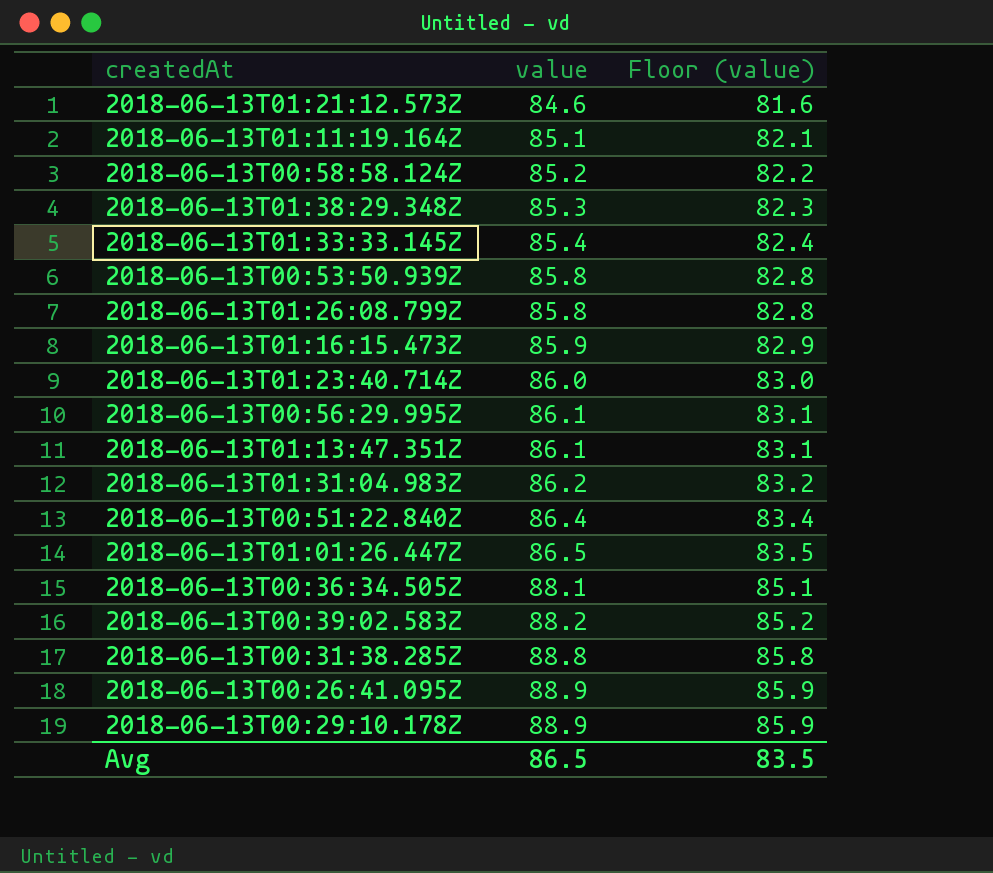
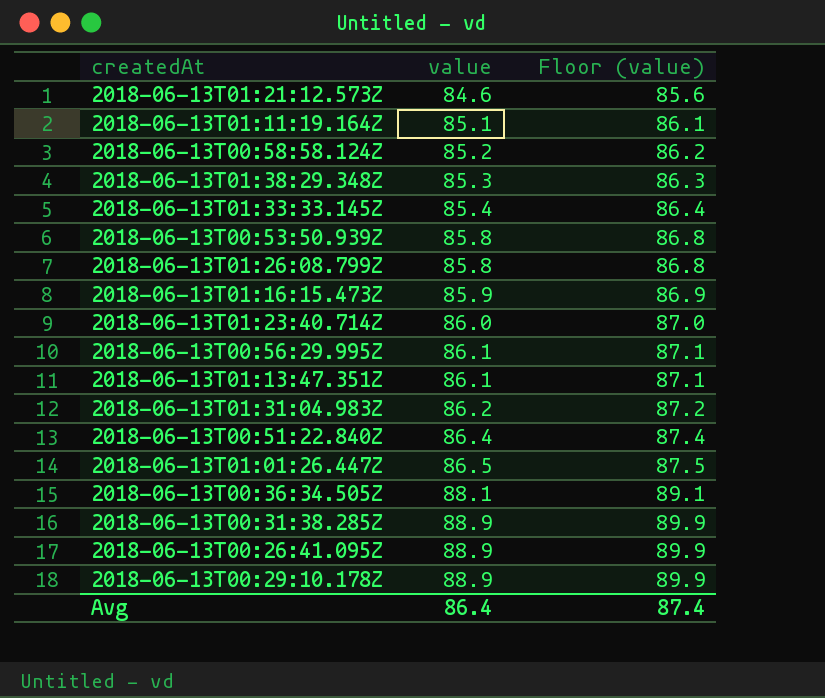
column Floor (value) | formula: [value] - 3 -> [value] + 1
row 2018-06-13T00:39:02.583Z: 88.2 | 85.2 -> none
2018-06-13T00:31:38.285Z | value: 88.8 -> 88.9
Avg | value: 86.5 -> 86.4
Avg | Floor (value): 83.5 -> 87.4

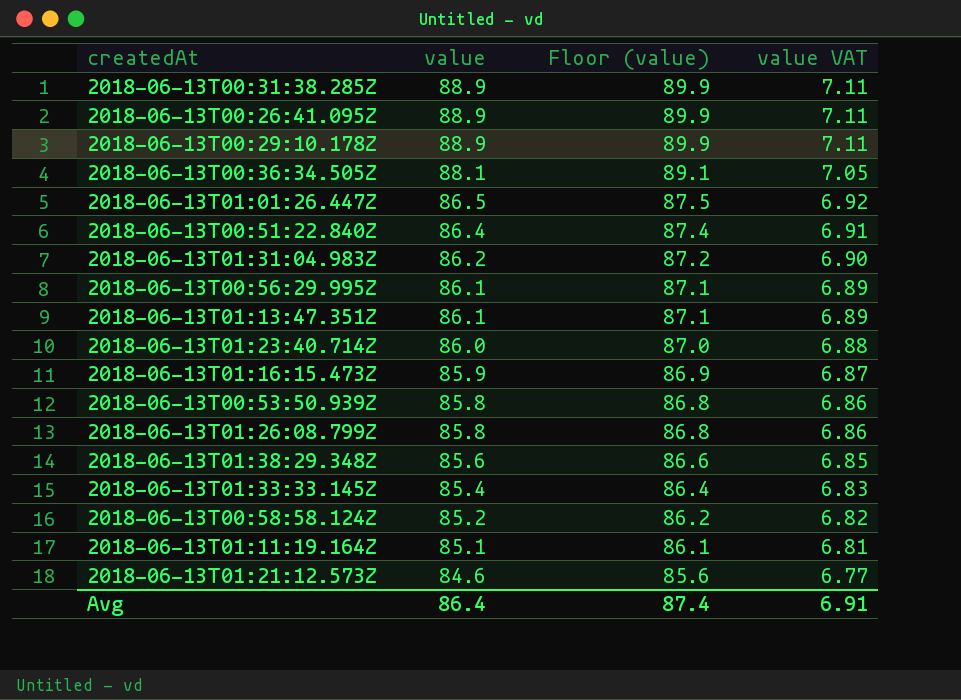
row order: value ascending -> value descending
column value VAT | formula: none -> [value] * 0.08
2018-06-13T01:38:29.348Z | value: 85.3 -> 85.6
2018-06-13T01:38:29.348Z | Floor (value): 86.3 -> 86.6

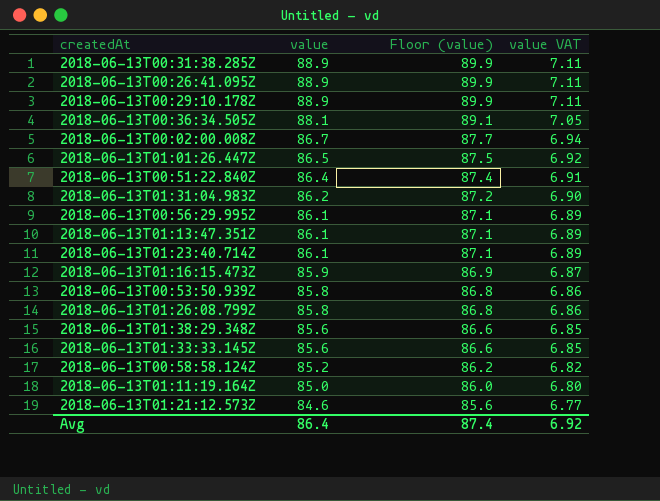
row 2018-06-13T00:02:00.008Z: none -> 86.7 | 87.7 | 6.94
2018-06-13T01:23:40.714Z | value: 86.0 -> 86.1
2018-06-13T01:23:40.714Z | Floor (value): 87.0 -> 87.1
2018-06-13T01:23:40.714Z | value VAT: 6.88 -> 6.89
2018-06-13T01:33:33.145Z | value: 85.4 -> 85.6
2018-06-13T01:33:33.145Z | Floor (value): 86.4 -> 86.6
2018-06-13T01:33:33.145Z | value VAT: 6.83 -> 6.85
2018-06-13T01:11:19.164Z | value: 85.1 -> 85.0
2018-06-13T01:11:19.164Z | Floor (value): 86.1 -> 86.0
2018-06-13T01:11:19.164Z | value VAT: 6.81 -> 6.80
Avg | value VAT: 6.91 -> 6.92

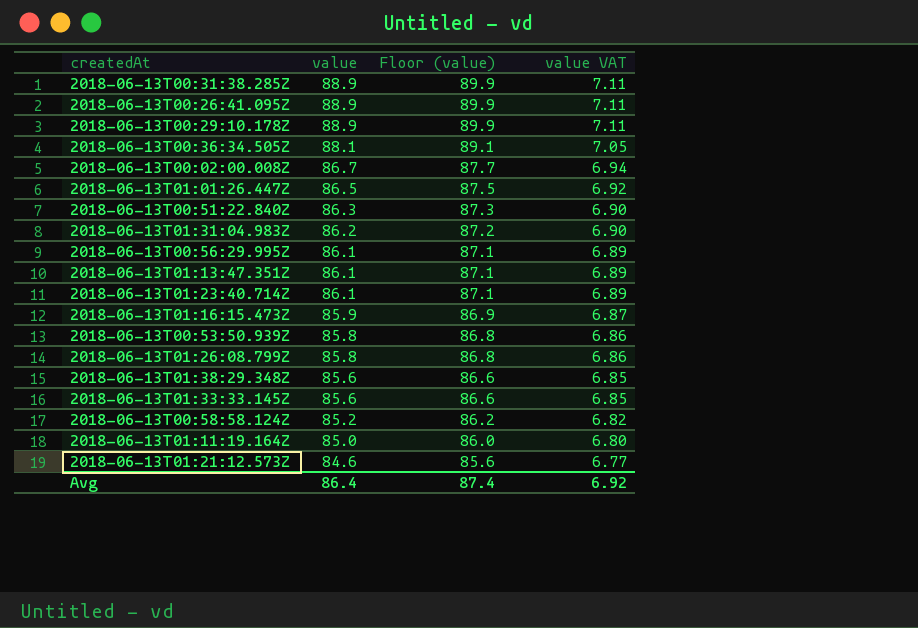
2018-06-13T00:51:22.840Z | value: 86.4 -> 86.3
2018-06-13T00:51:22.840Z | Floor (value): 87.4 -> 87.3
2018-06-13T00:51:22.840Z | value VAT: 6.91 -> 6.90

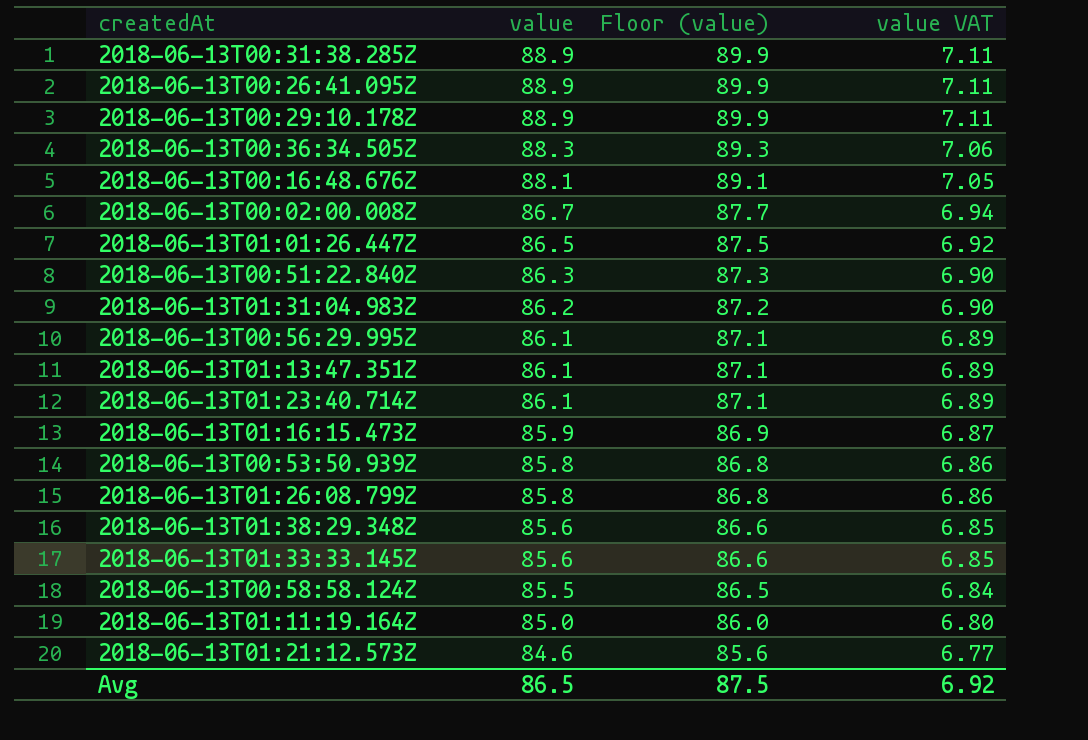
2018-06-13T00:36:34.505Z | value: 88.1 -> 88.3
2018-06-13T00:36:34.505Z | Floor (value): 89.1 -> 89.3
2018-06-13T00:36:34.505Z | value VAT: 7.05 -> 7.06
row 2018-06-13T00:16:48.676Z: none -> 88.1 | 89.1 | 7.05
2018-06-13T00:58:58.124Z | value: 85.2 -> 85.5
2018-06-13T00:58:58.124Z | Floor (value): 86.2 -> 86.5
2018-06-13T00:58:58.124Z | value VAT: 6.82 -> 6.84
Avg | value: 86.4 -> 86.5
Avg | Floor (value): 87.4 -> 87.5

